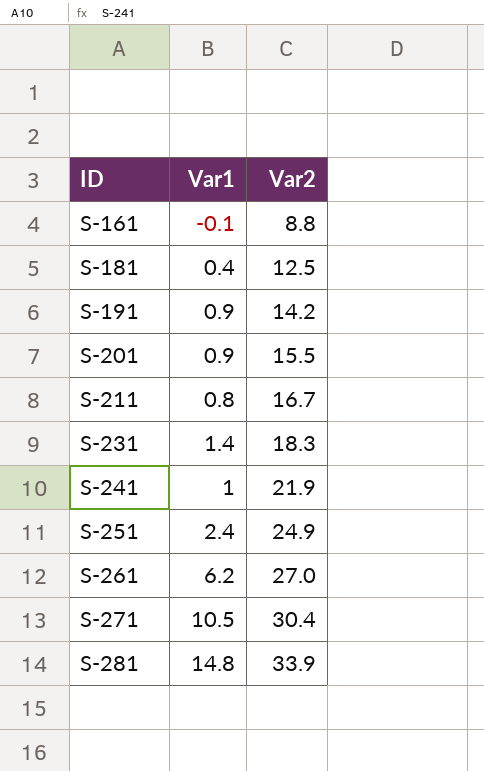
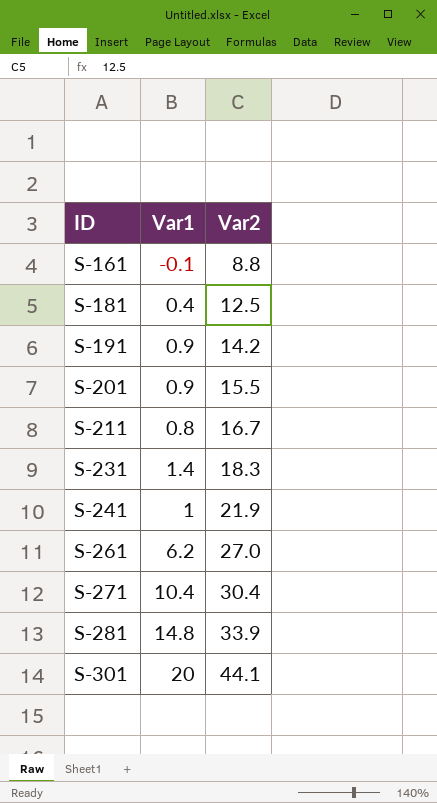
row S-251: 2.4 | 24.9 -> none
S-271 | Var1: 10.5 -> 10.4
row S-301: none -> 20 | 44.1

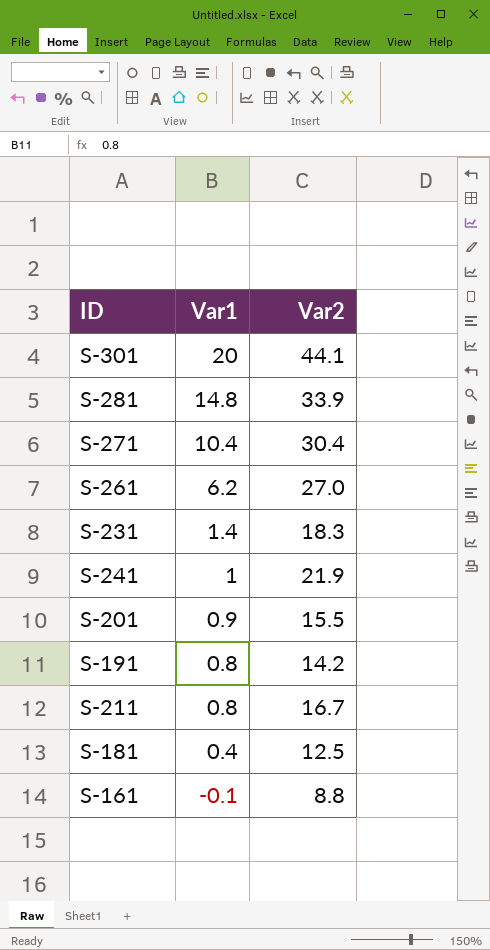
row order: ID ascending -> Var1 descending
S-191 | Var1: 0.9 -> 0.8

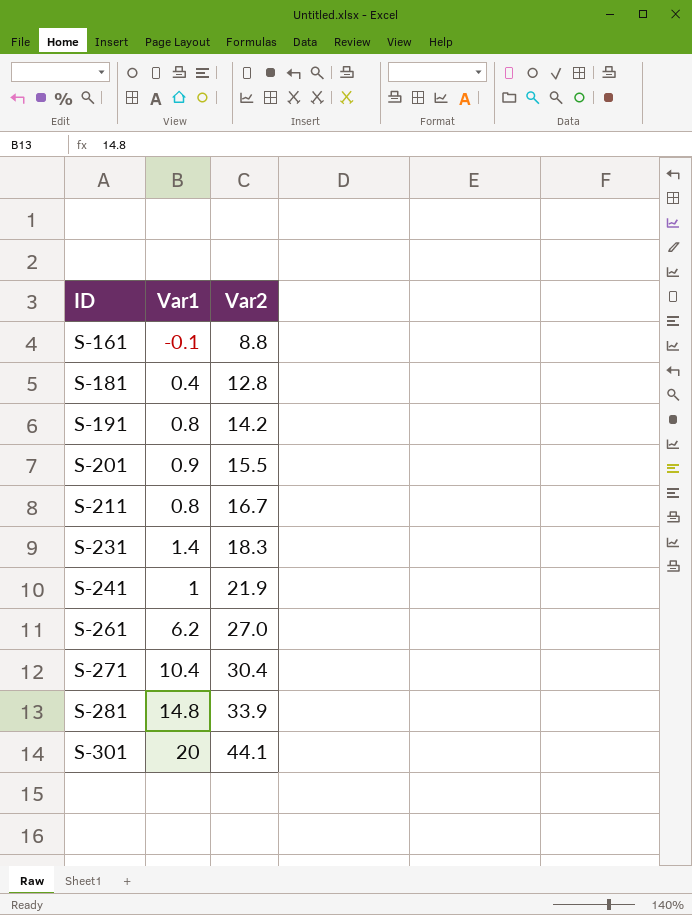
row order: Var1 descending -> ID ascending
S-181 | Var2: 12.5 -> 12.8

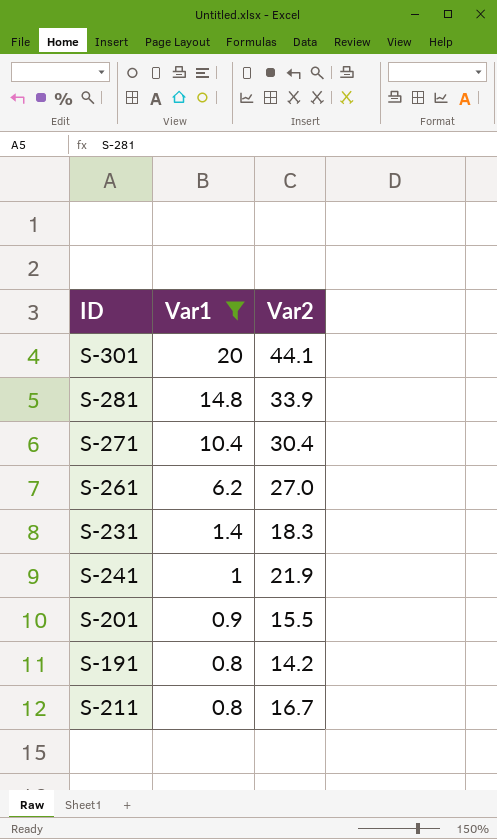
filter: none -> Var1 >= 0.8
row order: ID ascending -> Var1 descending

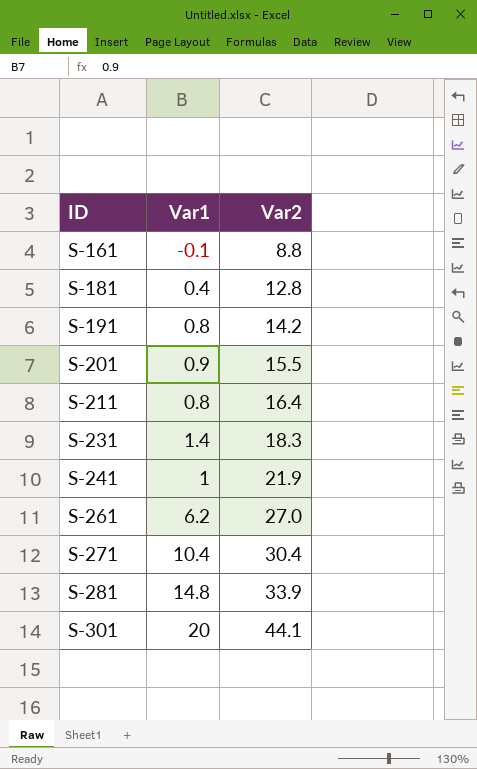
filter: Var1 >= 0.8 -> none
row order: Var1 descending -> ID ascending
S-211 | Var2: 16.7 -> 16.4

